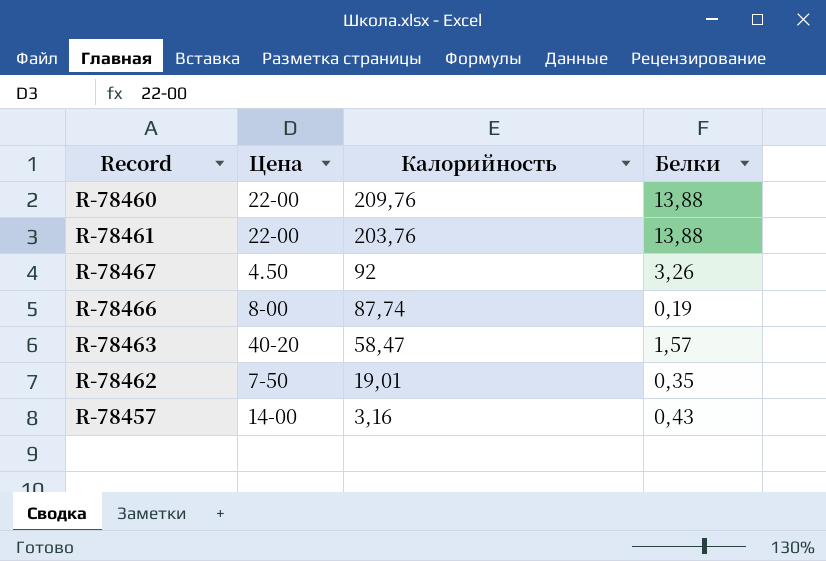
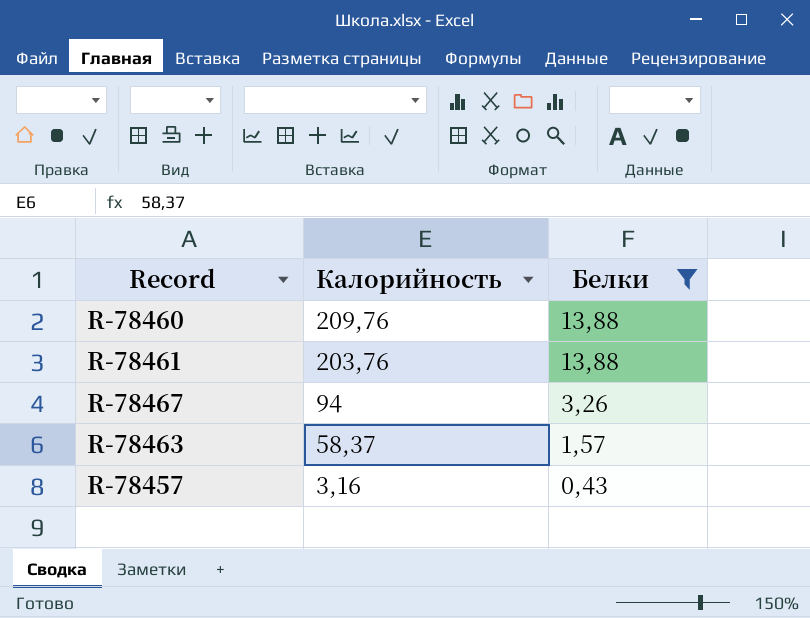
filter: none -> Белки >= 0,43
column Цена | position: 2 -> none
R-78467 | Калорийность: 92 -> 94
R-78463 | Калорийность: 58,47 -> 58,37

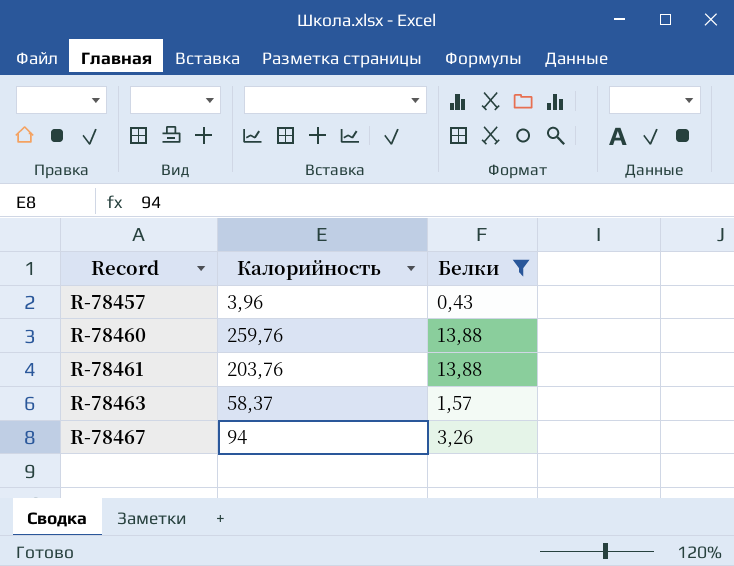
row order: Калорийность descending -> Record ascending
R-78457 | Калорийность: 3,16 -> 3,96
R-78460 | Калорийность: 209,76 -> 259,76

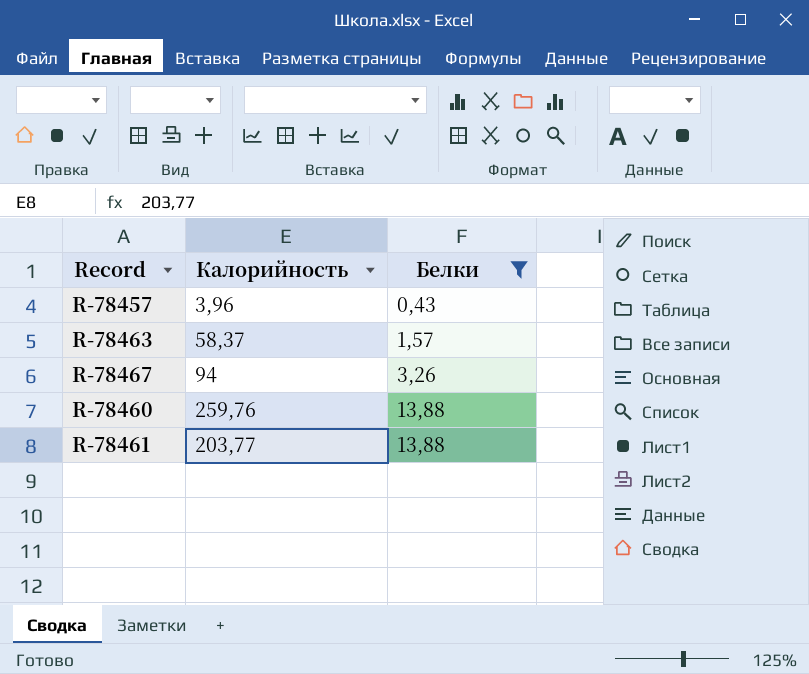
row order: Record ascending -> Белки ascending
R-78461 | Калорийность: 203,76 -> 203,77

